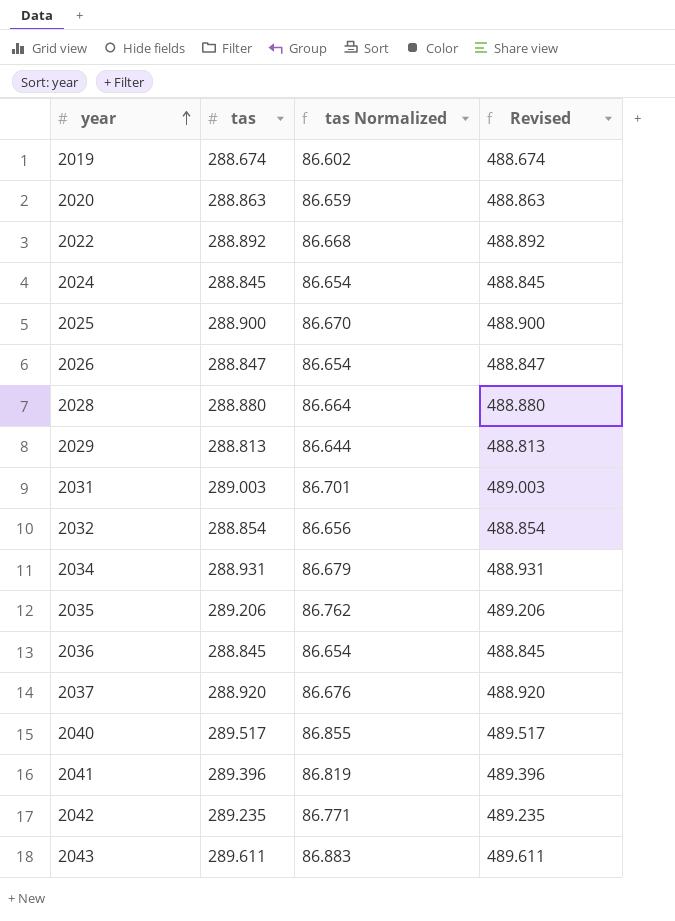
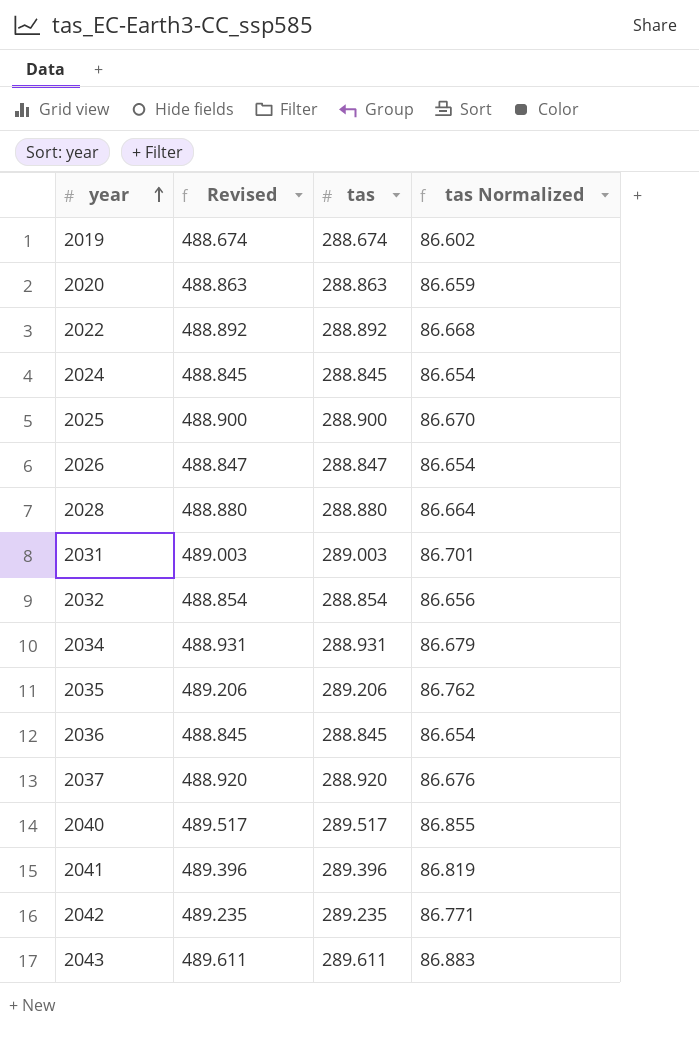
column Revised | position: 4 -> 2
row 2029: 288.813 | 86.644 | 488.813 -> none

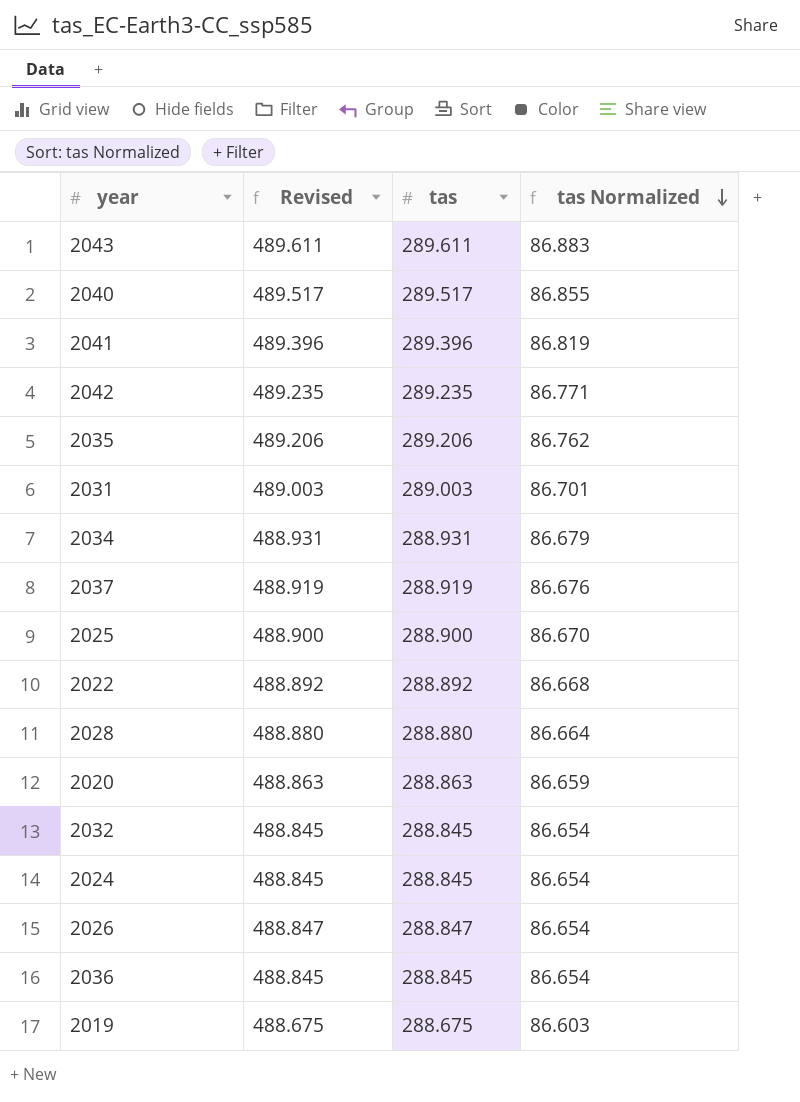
row order: year ascending -> tas Normalized descending
2037 | Revised: 488.920 -> 488.919
2037 | tas: 288.920 -> 288.919
2032 | Revised: 488.854 -> 488.845
2032 | tas: 288.854 -> 288.845
2032 | tas Normalized: 86.656 -> 86.654
2019 | Revised: 488.674 -> 488.675
2019 | tas: 288.674 -> 288.675
2019 | tas Normalized: 86.602 -> 86.603

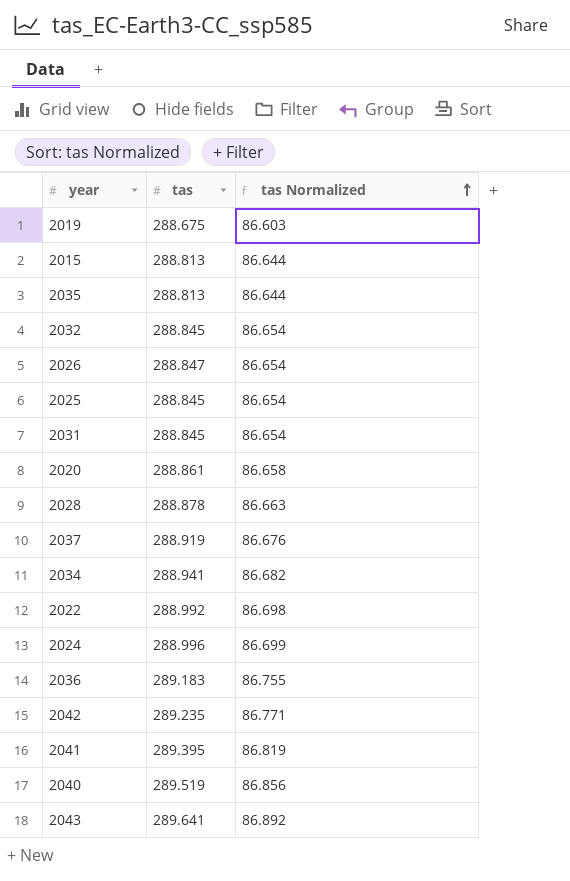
row order: tas Normalized descending -> tas Normalized ascending
column Revised | formula: [tas] + 200 -> none
row 2015: none -> 288.813 | 86.644
2035 | tas: 289.206 -> 288.813
2035 | tas Normalized: 86.762 -> 86.644
2025 | tas: 288.900 -> 288.845
2025 | tas Normalized: 86.670 -> 86.654
2031 | tas: 289.003 -> 288.845
2031 | tas Normalized: 86.701 -> 86.654
2020 | tas: 288.863 -> 288.861
2020 | tas Normalized: 86.659 -> 86.658
2028 | tas: 288.880 -> 288.878
2028 | tas Normalized: 86.664 -> 86.663
2034 | tas: 288.931 -> 288.941
2034 | tas Normalized: 86.679 -> 86.682
2022 | tas: 288.892 -> 288.992
2022 | tas Normalized: 86.668 -> 86.698
2024 | tas: 288.845 -> 288.996
2024 | tas Normalized: 86.654 -> 86.699
2036 | tas: 288.845 -> 289.183
2036 | tas Normalized: 86.654 -> 86.755
2041 | tas: 289.396 -> 289.395
2040 | tas: 289.517 -> 289.519
2040 | tas Normalized: 86.855 -> 86.856
2043 | tas: 289.611 -> 289.641
2043 | tas Normalized: 86.883 -> 86.892

